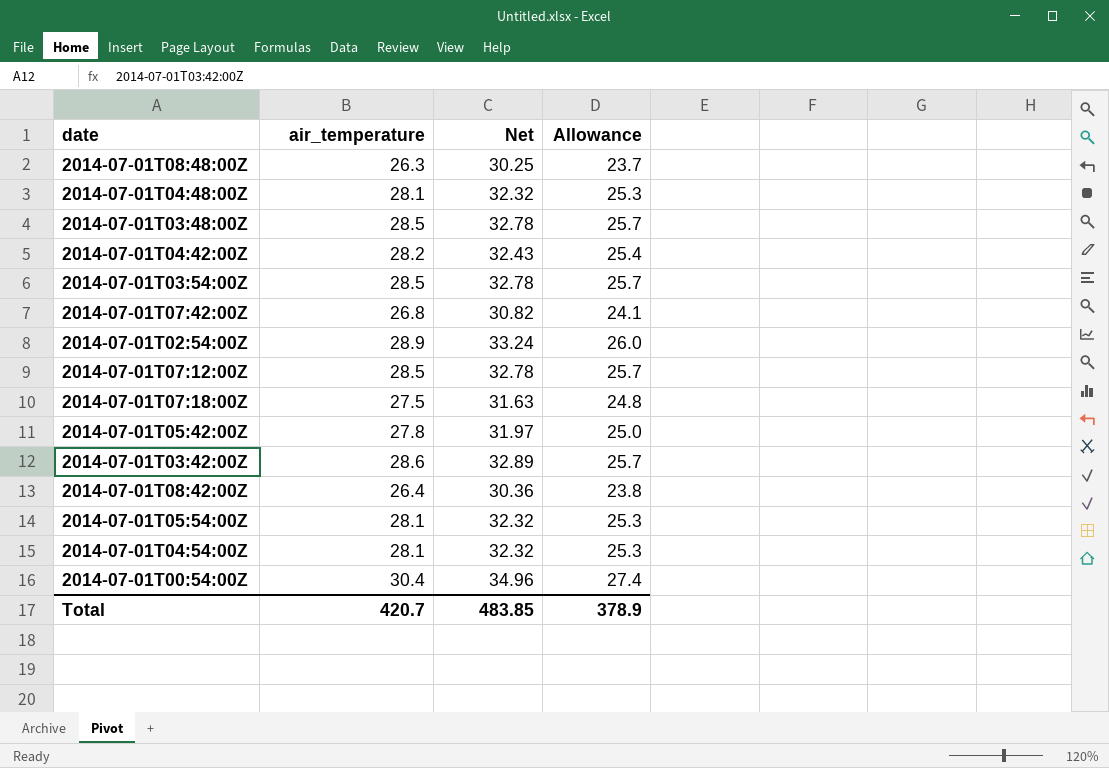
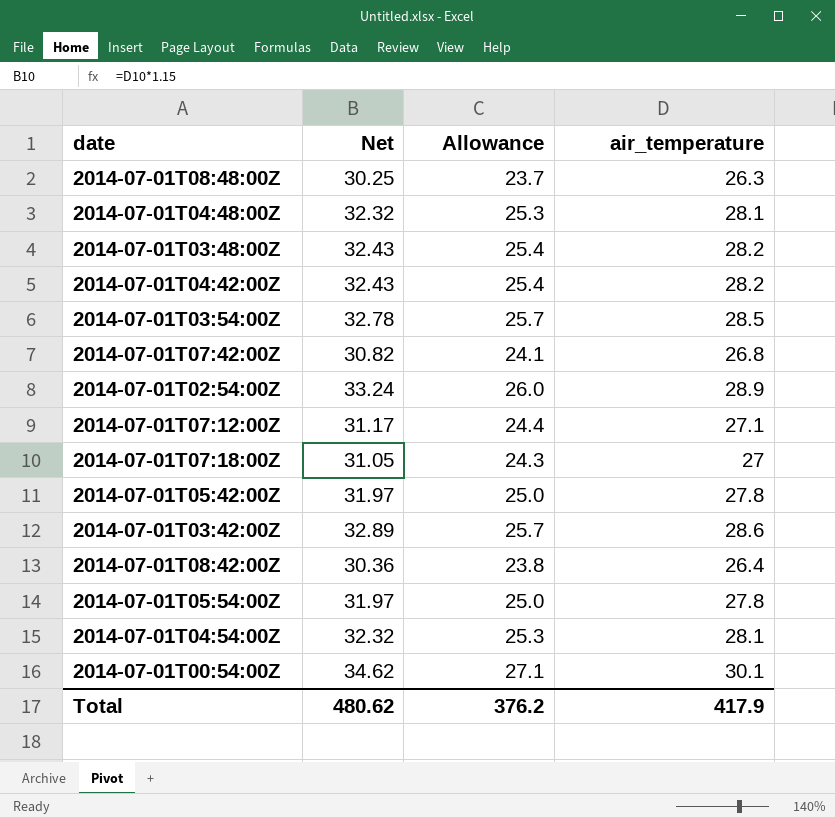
column air_temperature | position: 2 -> 4
2014-07-01T03:48:00Z | Net: 32.78 -> 32.43
2014-07-01T03:48:00Z | Allowance: 25.7 -> 25.4
2014-07-01T03:48:00Z | air_temperature: 28.5 -> 28.2
2014-07-01T07:12:00Z | Net: 32.78 -> 31.17
2014-07-01T07:12:00Z | Allowance: 25.7 -> 24.4
2014-07-01T07:12:00Z | air_temperature: 28.5 -> 27.1
2014-07-01T07:18:00Z | Net: 31.63 -> 31.05
2014-07-01T07:18:00Z | Allowance: 24.8 -> 24.3
2014-07-01T07:18:00Z | air_temperature: 27.5 -> 27
2014-07-01T05:54:00Z | Net: 32.32 -> 31.97
2014-07-01T05:54:00Z | Allowance: 25.3 -> 25.0
2014-07-01T05:54:00Z | air_temperature: 28.1 -> 27.8
2014-07-01T00:54:00Z | Net: 34.96 -> 34.62
2014-07-01T00:54:00Z | Allowance: 27.4 -> 27.1
2014-07-01T00:54:00Z | air_temperature: 30.4 -> 30.1
Total | Net: 483.85 -> 480.62
Total | Allowance: 378.9 -> 376.2
Total | air_temperature: 420.7 -> 417.9

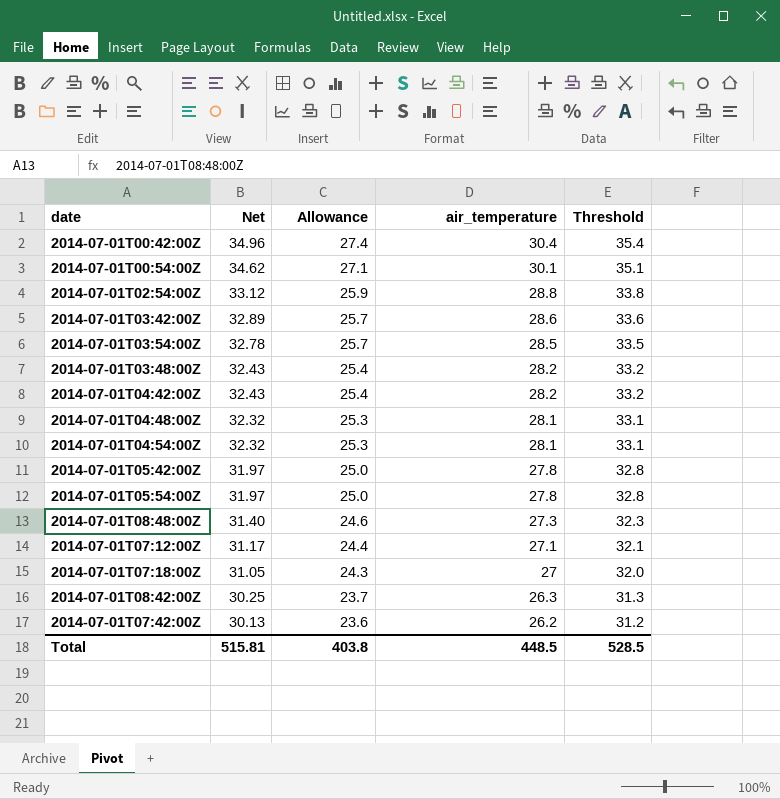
row order: none -> Net descending
column Threshold | formula: none -> [air_temperature] + 5
row 2014-07-01T00:42:00Z: none -> 34.96 | 27.4 | 30.4 | 35.4
2014-07-01T02:54:00Z | Net: 33.24 -> 33.12
2014-07-01T02:54:00Z | Allowance: 26.0 -> 25.9
2014-07-01T02:54:00Z | air_temperature: 28.9 -> 28.8
2014-07-01T08:48:00Z | Net: 30.25 -> 31.40
2014-07-01T08:48:00Z | Allowance: 23.7 -> 24.6
2014-07-01T08:48:00Z | air_temperature: 26.3 -> 27.3
2014-07-01T08:42:00Z | Net: 30.36 -> 30.25
2014-07-01T08:42:00Z | Allowance: 23.8 -> 23.7
2014-07-01T08:42:00Z | air_temperature: 26.4 -> 26.3
2014-07-01T07:42:00Z | Net: 30.82 -> 30.13
2014-07-01T07:42:00Z | Allowance: 24.1 -> 23.6
2014-07-01T07:42:00Z | air_temperature: 26.8 -> 26.2
Total | Net: 480.62 -> 515.81
Total | Allowance: 376.2 -> 403.8
Total | air_temperature: 417.9 -> 448.5

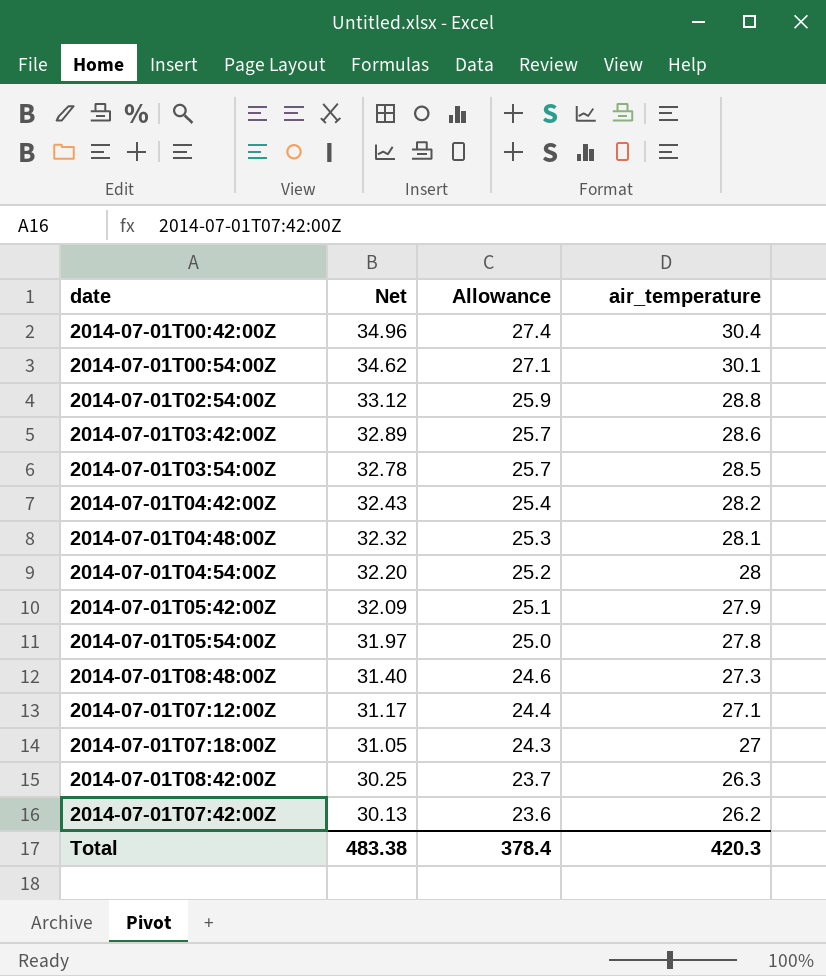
column Threshold | formula: [air_temperature] + 5 -> none
row 2014-07-01T03:48:00Z: 32.43 | 25.4 | 28.2 | 33.2 -> none
2014-07-01T04:54:00Z | Net: 32.32 -> 32.20
2014-07-01T04:54:00Z | Allowance: 25.3 -> 25.2
2014-07-01T04:54:00Z | air_temperature: 28.1 -> 28
2014-07-01T05:42:00Z | Net: 31.97 -> 32.09
2014-07-01T05:42:00Z | Allowance: 25.0 -> 25.1
2014-07-01T05:42:00Z | air_temperature: 27.8 -> 27.9
Total | Net: 515.81 -> 483.38
Total | Allowance: 403.8 -> 378.4
Total | air_temperature: 448.5 -> 420.3

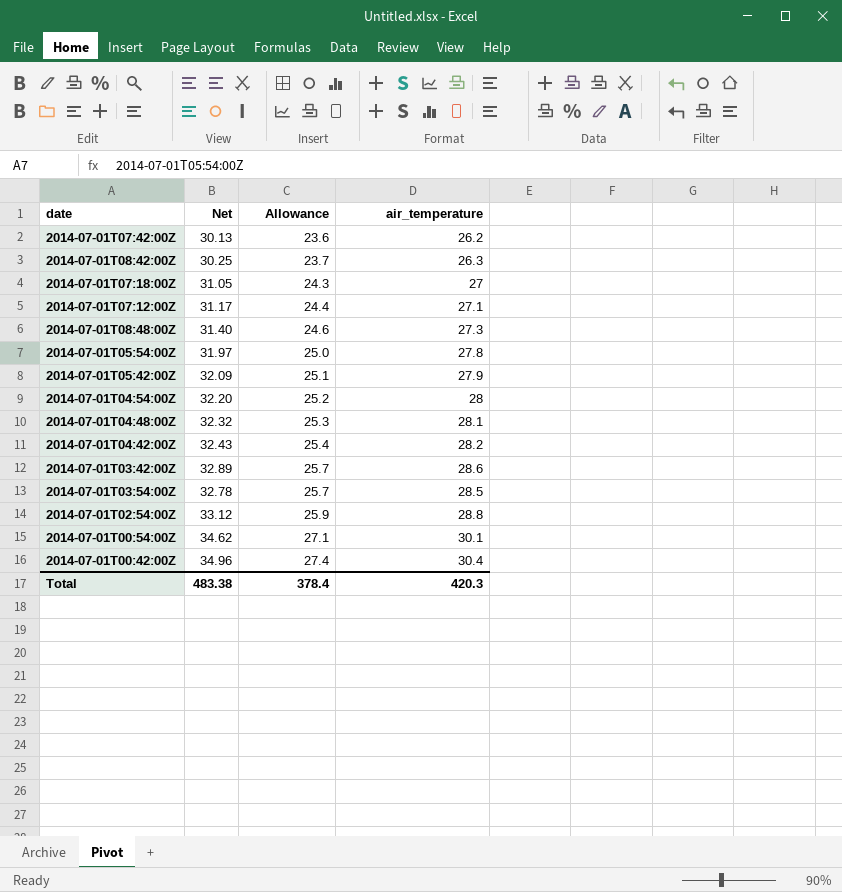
row order: Net descending -> Allowance ascending

